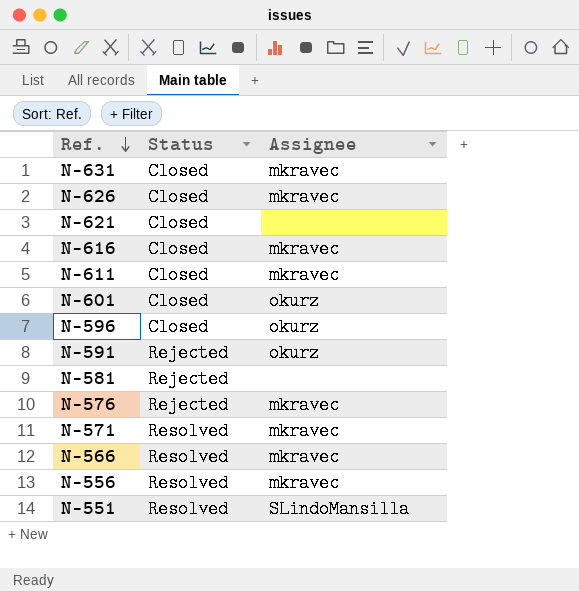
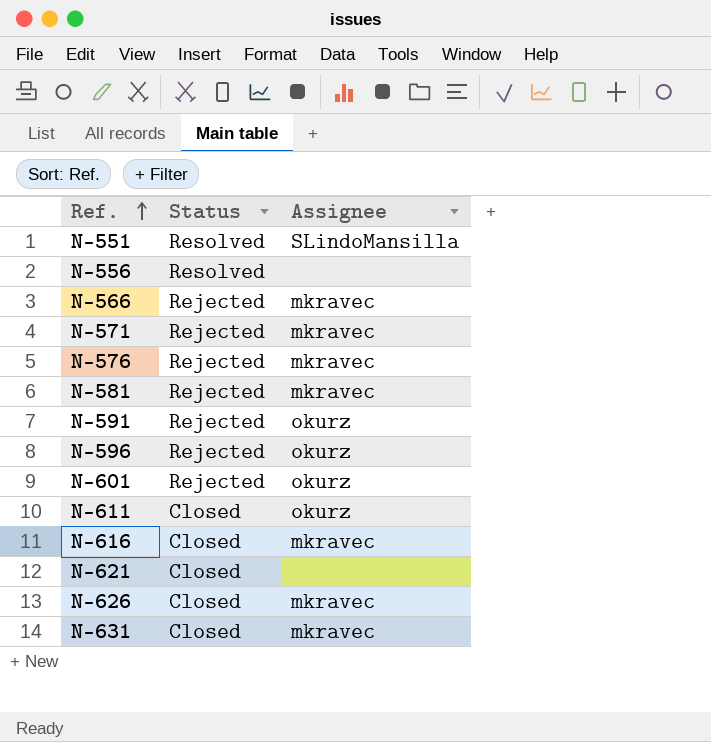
row order: Ref. descending -> Ref. ascending
N-556 | Assignee: mkravec -> none
N-566 | Status: Resolved -> Rejected
N-571 | Status: Resolved -> Rejected
N-581 | Assignee: none -> mkravec
N-596 | Status: Closed -> Rejected
N-601 | Status: Closed -> Rejected
N-611 | Assignee: mkravec -> okurz

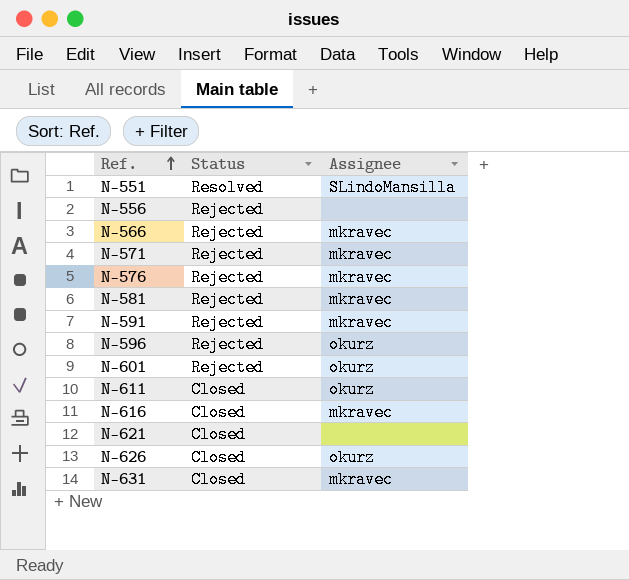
N-556 | Status: Resolved -> Rejected
N-591 | Assignee: okurz -> mkravec
N-626 | Assignee: mkravec -> okurz

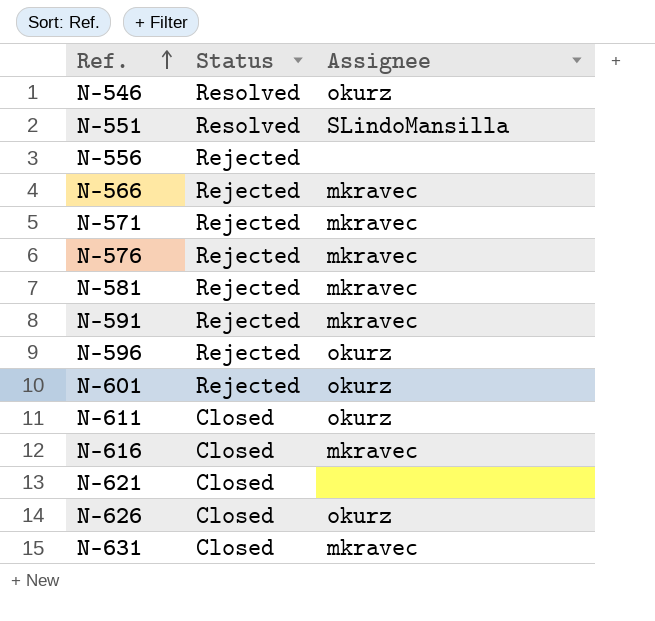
row N-546: none -> Resolved | okurz

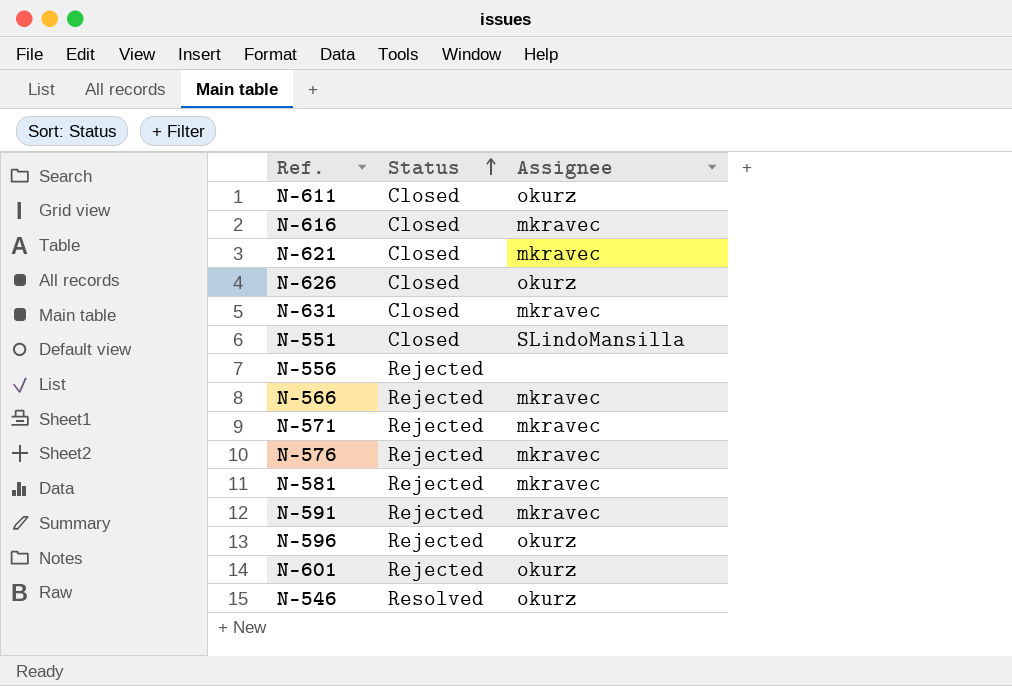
row order: Ref. ascending -> Status ascending
N-621 | Assignee: none -> mkravec
N-551 | Status: Resolved -> Closed

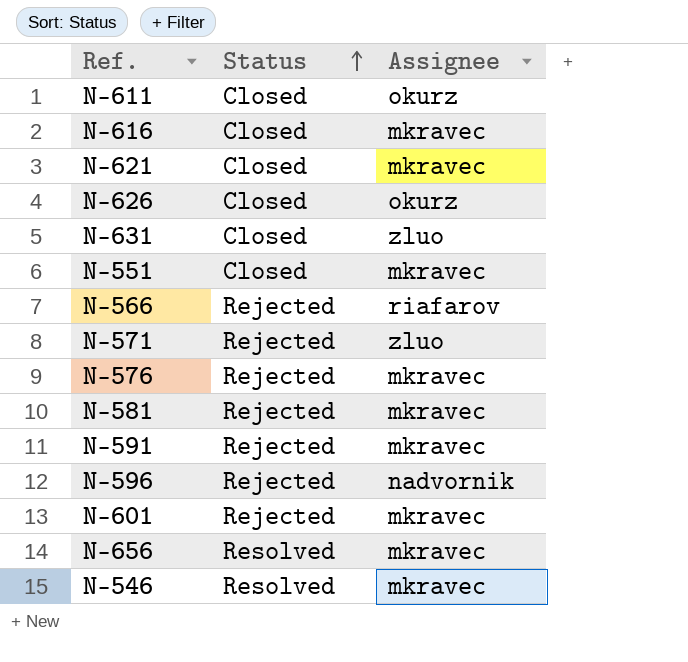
row N-556: Rejected | none -> none
N-631 | Assignee: mkravec -> zluo
N-551 | Assignee: SLindoMansilla -> mkravec
N-566 | Assignee: mkravec -> riafarov
N-571 | Assignee: mkravec -> zluo
N-596 | Assignee: okurz -> nadvornik
N-601 | Assignee: okurz -> mkravec
row N-656: none -> Resolved | mkravec
N-546 | Assignee: okurz -> mkravec

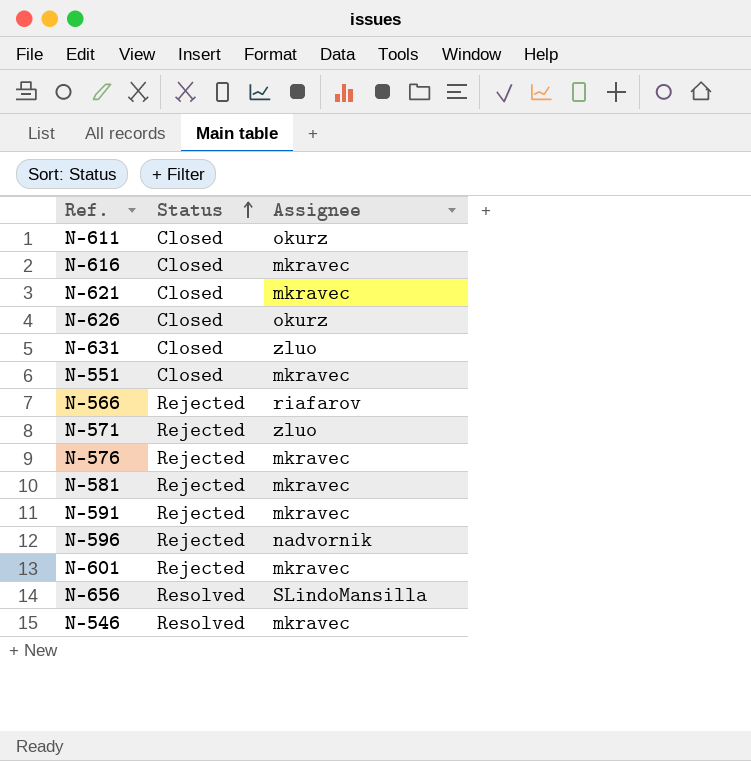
N-656 | Assignee: mkravec -> SLindoMansilla

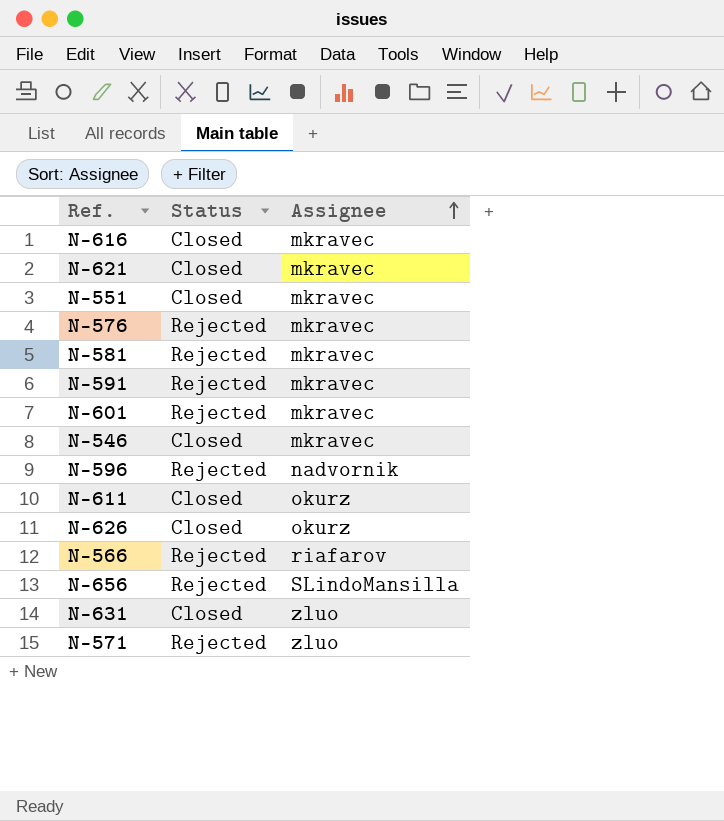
row order: Status ascending -> Assignee ascending
N-546 | Status: Resolved -> Closed
N-656 | Status: Resolved -> Rejected

